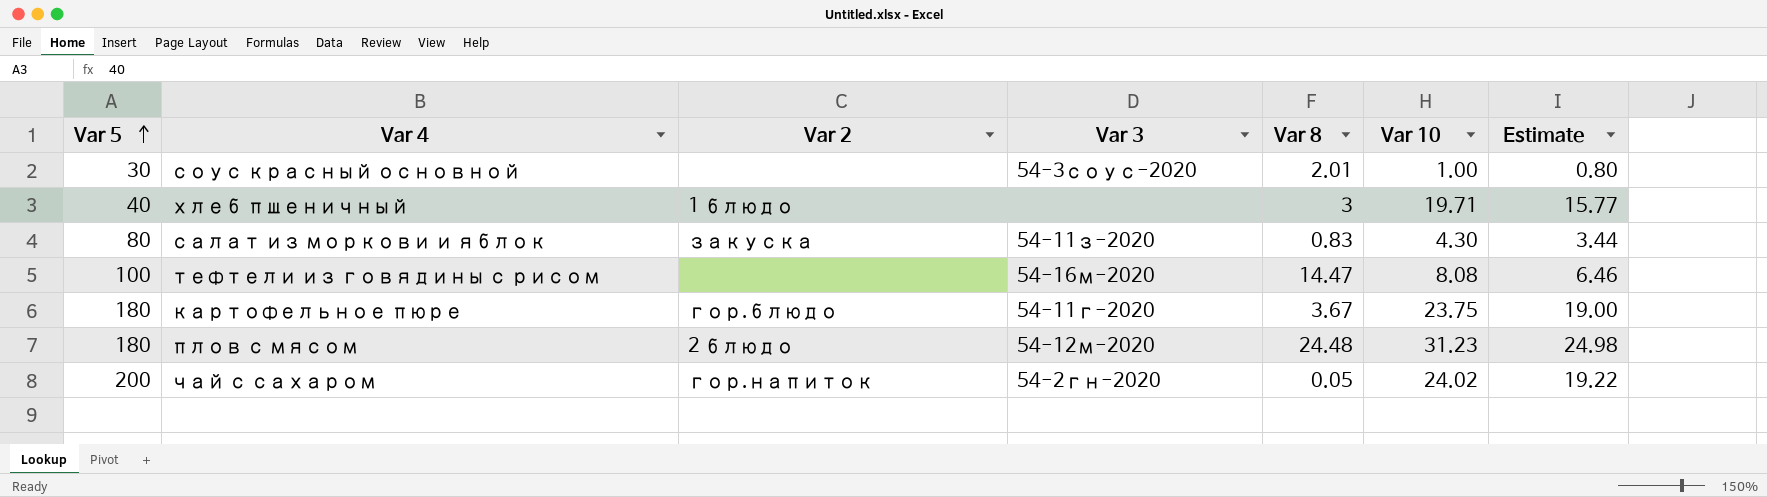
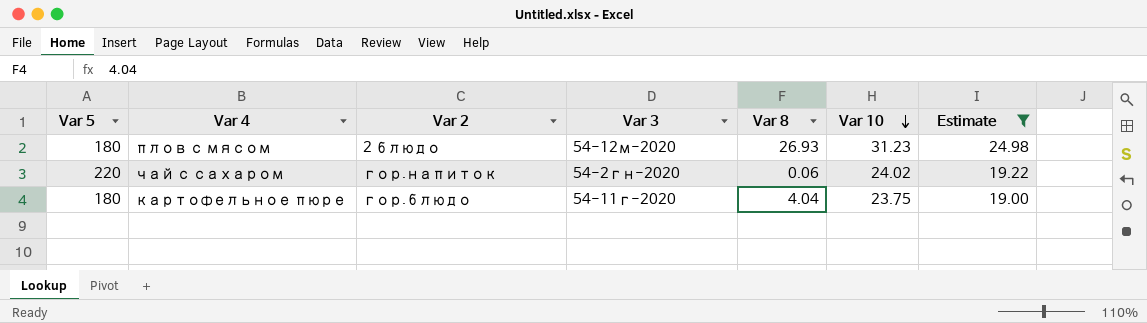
filter: none -> Estimate >= 19.00
row order: Var 5 ascending -> Var 10 descending
плов с мясом | Var 8: 24.48 -> 26.93
чай с сахаром | Var 5: 200 -> 220
чай с сахаром | Var 8: 0.05 -> 0.06
картофельное пюре | Var 8: 3.67 -> 4.04

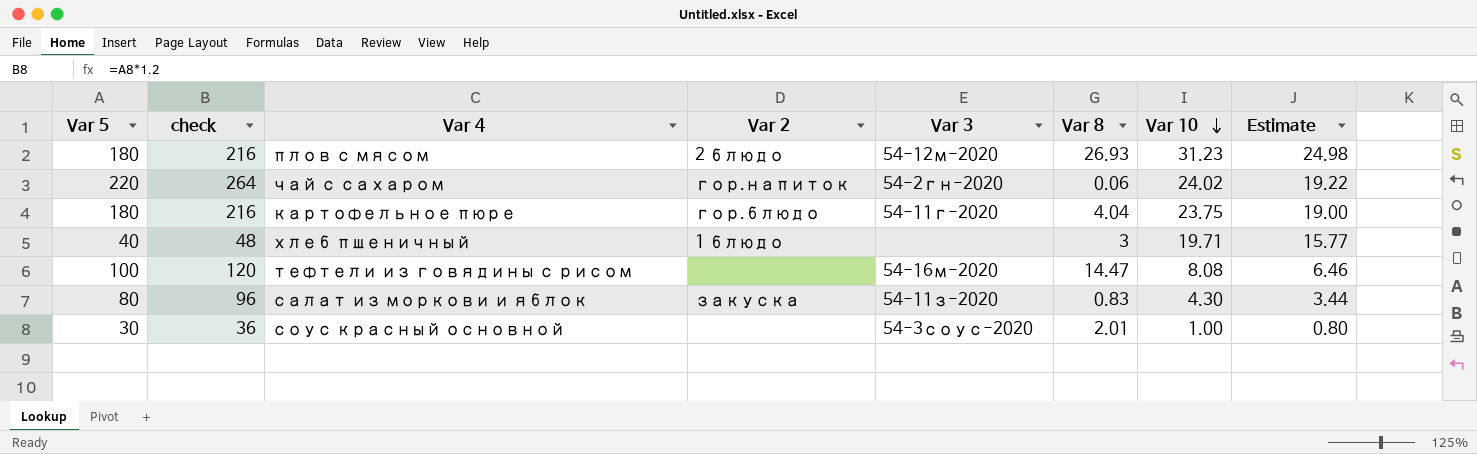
filter: Estimate >= 19.00 -> none
column check | formula: none -> [Var 5] * 1.2

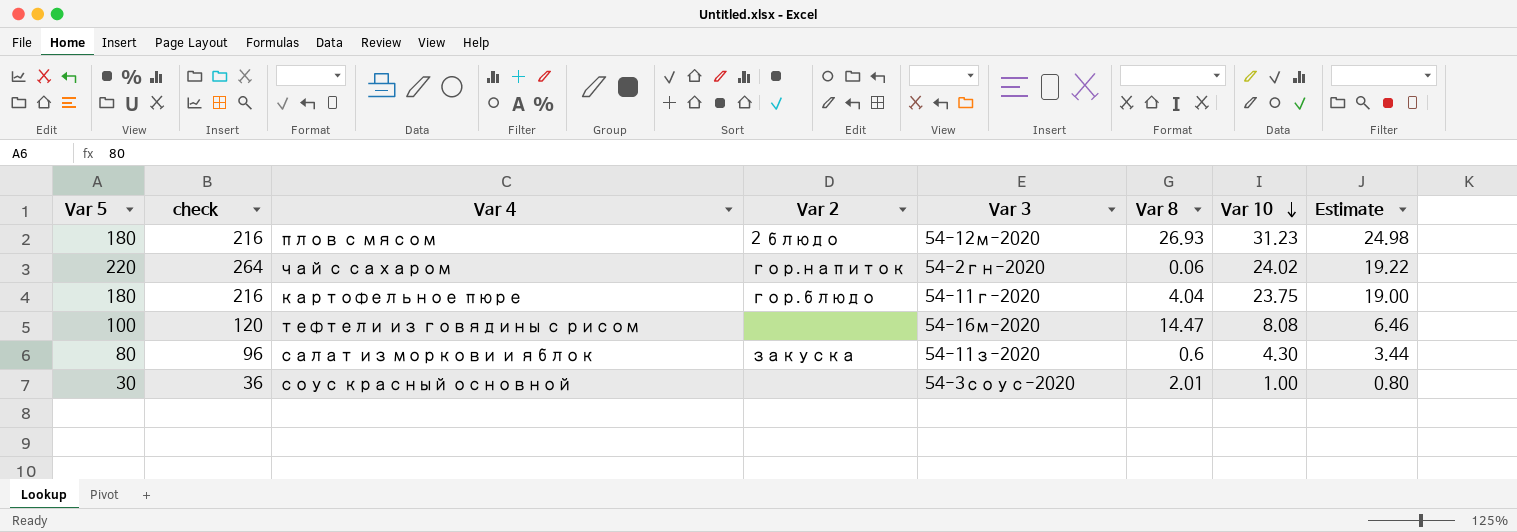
row хлеб пшеничный: 40 | 48 | 1 блюдо | none | 3 | 19.71 | 15.77 -> none
салат из моркови и яблок | Var 8: 0.83 -> 0.6

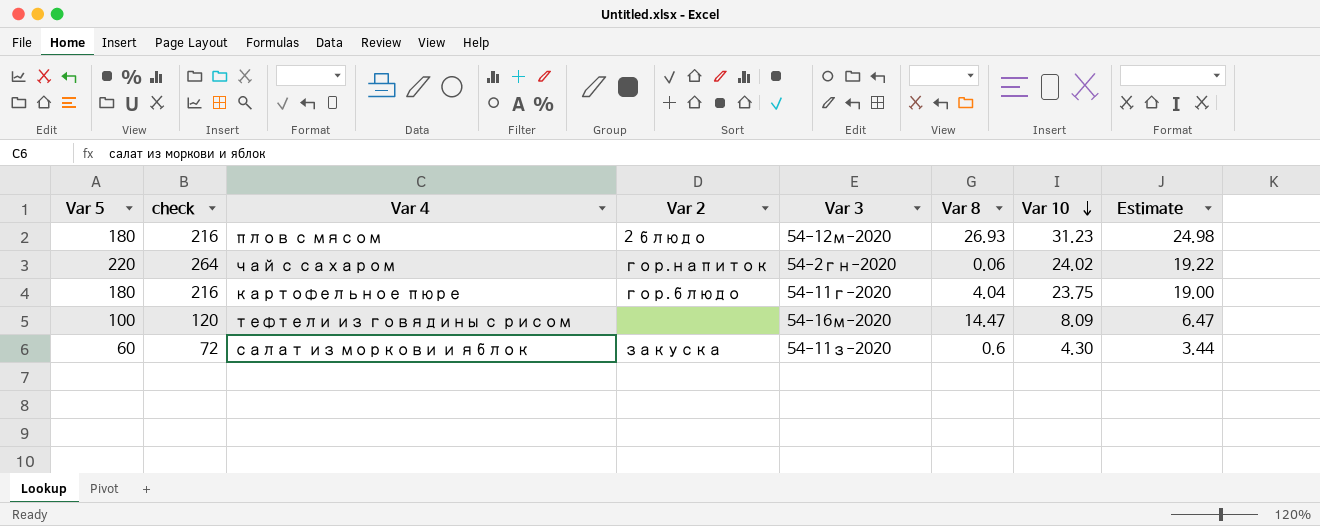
row соус красный основной: 30 | 36 | none | 54-3соус-2020 | 2.01 | 1.00 | 0.80 -> none
тефтели из говядины с рисом | Var 10: 8.08 -> 8.09
тефтели из говядины с рисом | Estimate: 6.46 -> 6.47
салат из моркови и яблок | Var 5: 80 -> 60
салат из моркови и яблок | check: 96 -> 72

